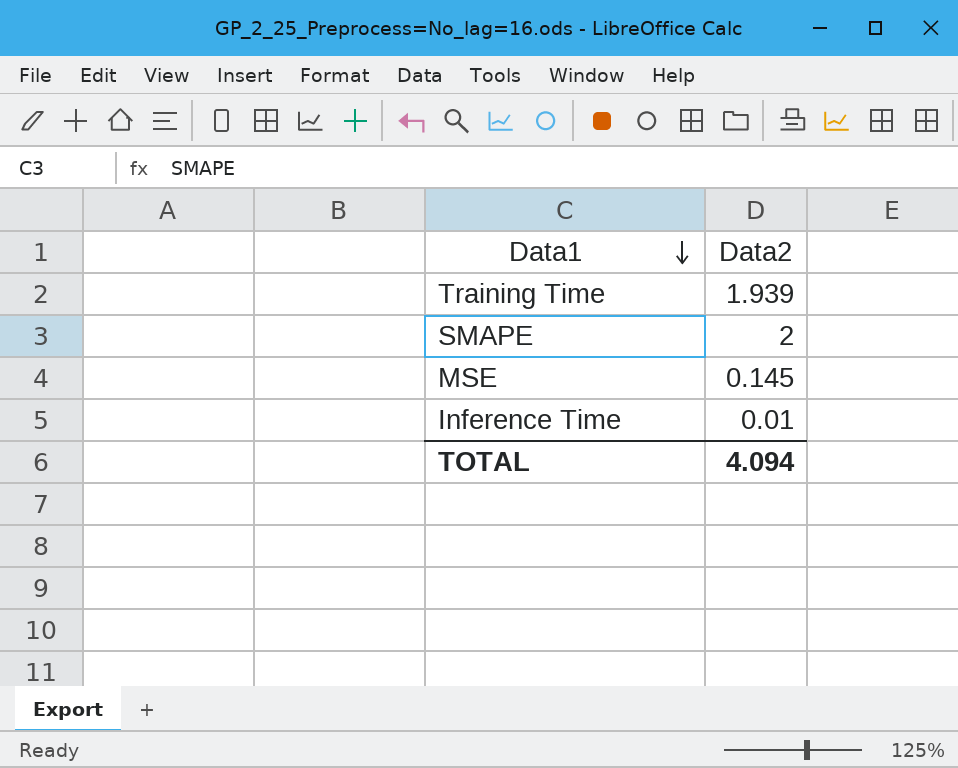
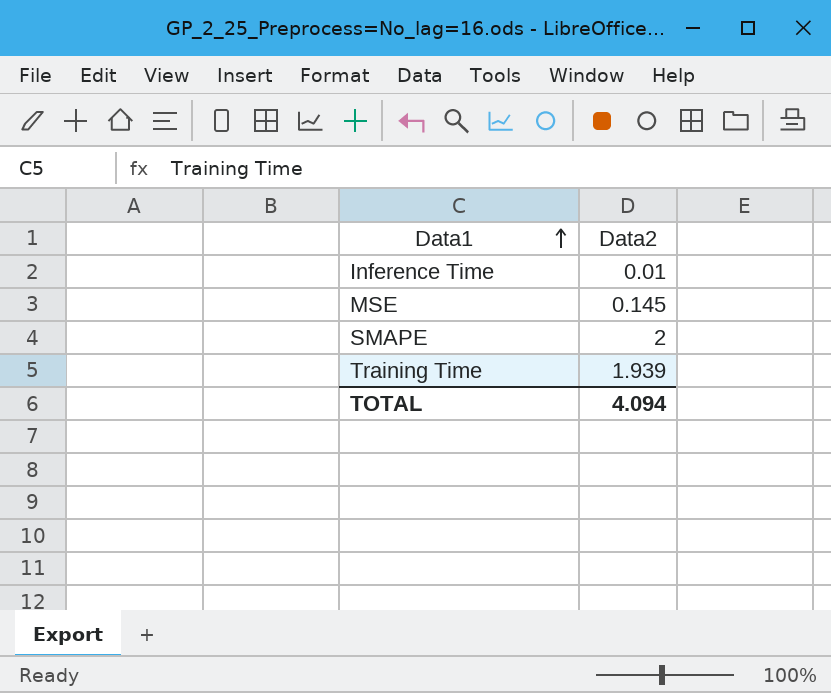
row order: Data1 descending -> Data1 ascending

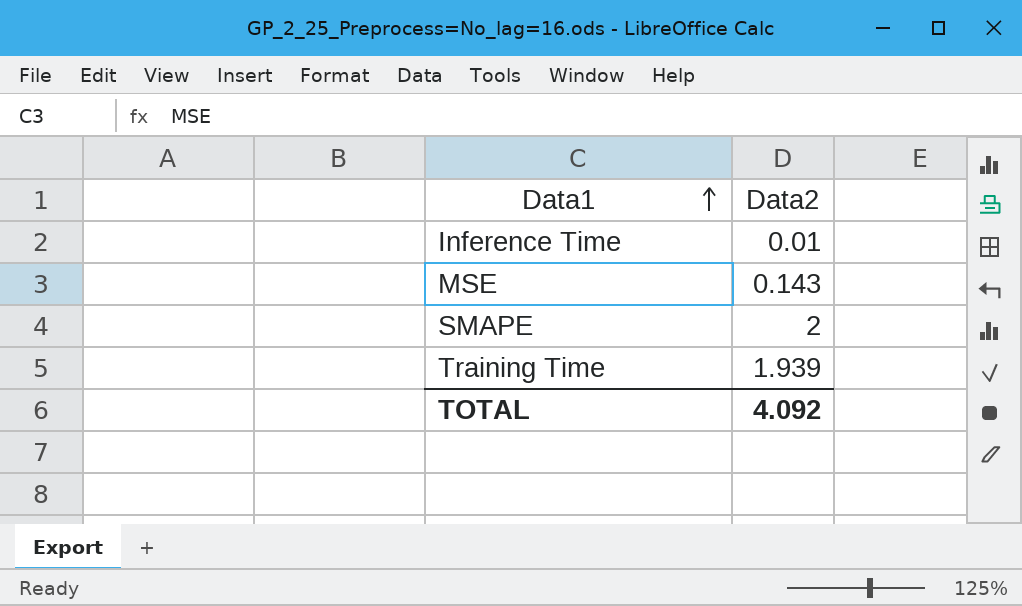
MSE | Data2: 0.145 -> 0.143
TOTAL | Data2: 4.094 -> 4.092

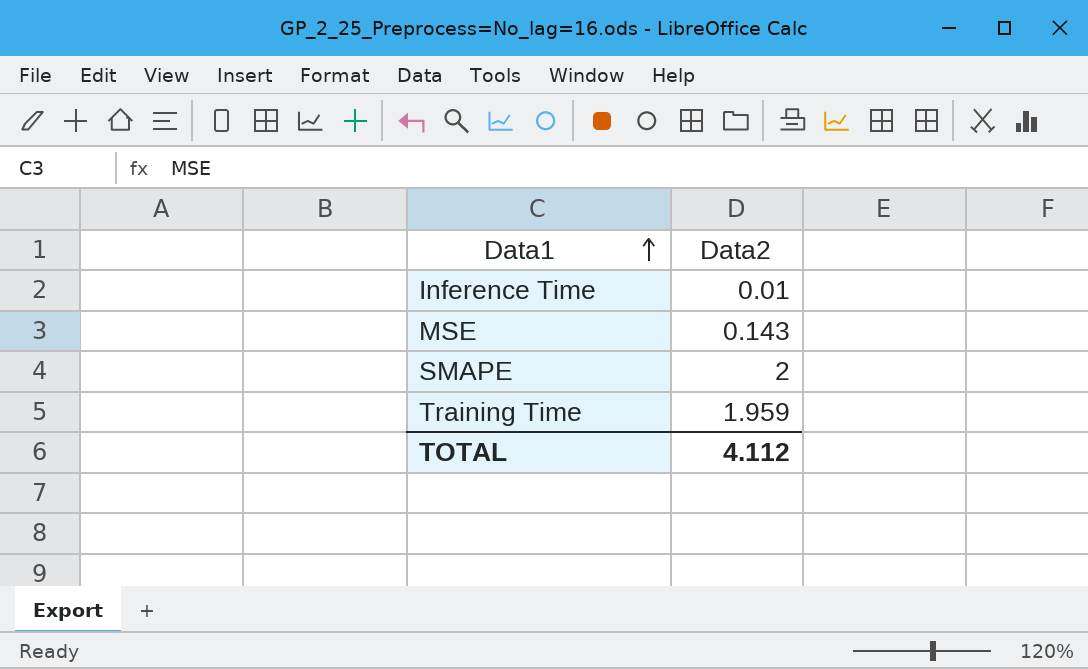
Training Time | Data2: 1.939 -> 1.959
TOTAL | Data2: 4.092 -> 4.112

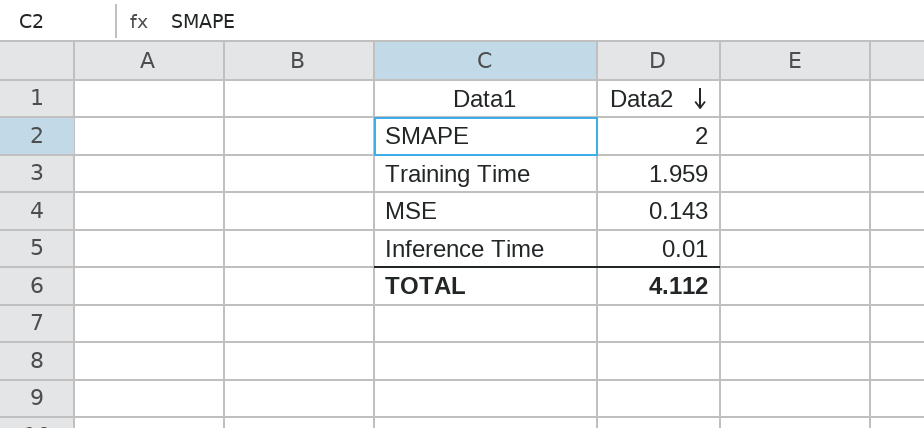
row order: Data1 ascending -> Data2 descending

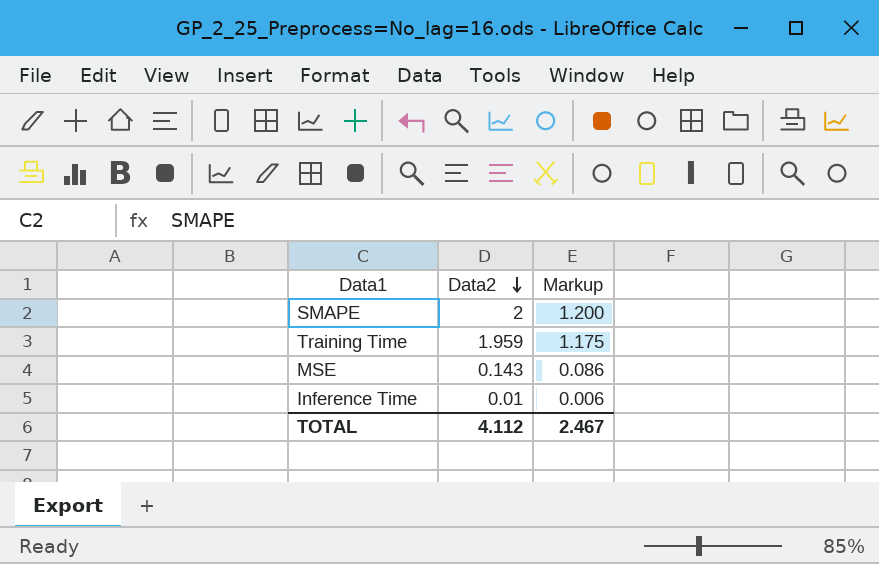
column Markup | formula: none -> [Data2] * 0.6

